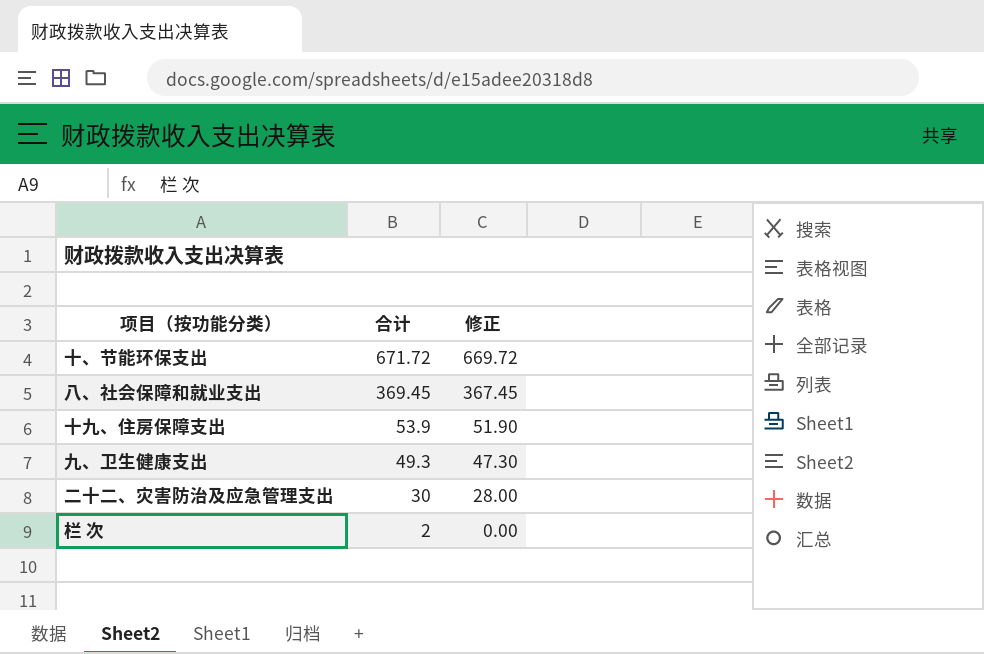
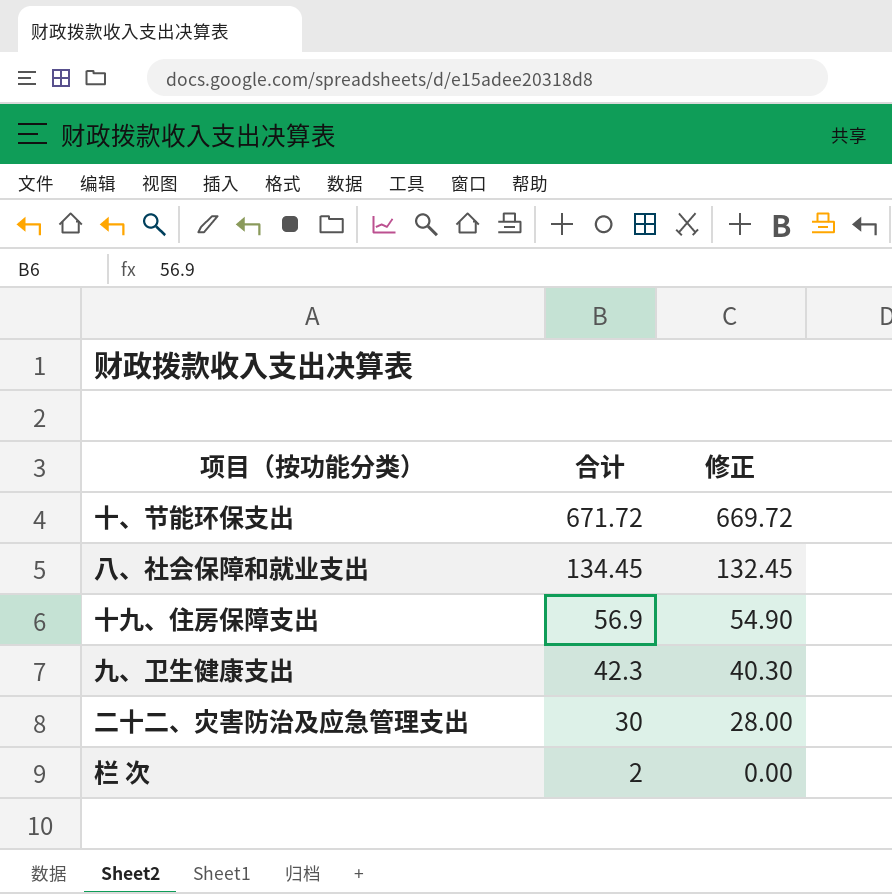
八、社会保障和就业支出 | 合计: 369.45 -> 134.45
八、社会保障和就业支出 | 修正: 367.45 -> 132.45
十九、住房保障支出 | 合计: 53.9 -> 56.9
十九、住房保障支出 | 修正: 51.90 -> 54.90
九、卫生健康支出 | 合计: 49.3 -> 42.3
九、卫生健康支出 | 修正: 47.30 -> 40.30

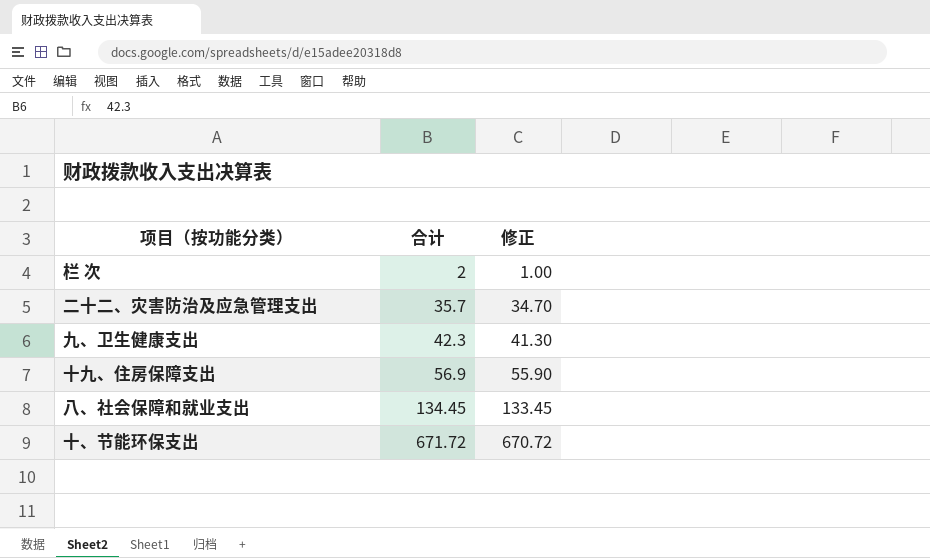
row order: 合计 descending -> 合计 ascending
column 修正 | formula: [合计] - 2 -> [合计] - 1
二十二、灾害防治及应急管理支出 | 合计: 30 -> 35.7

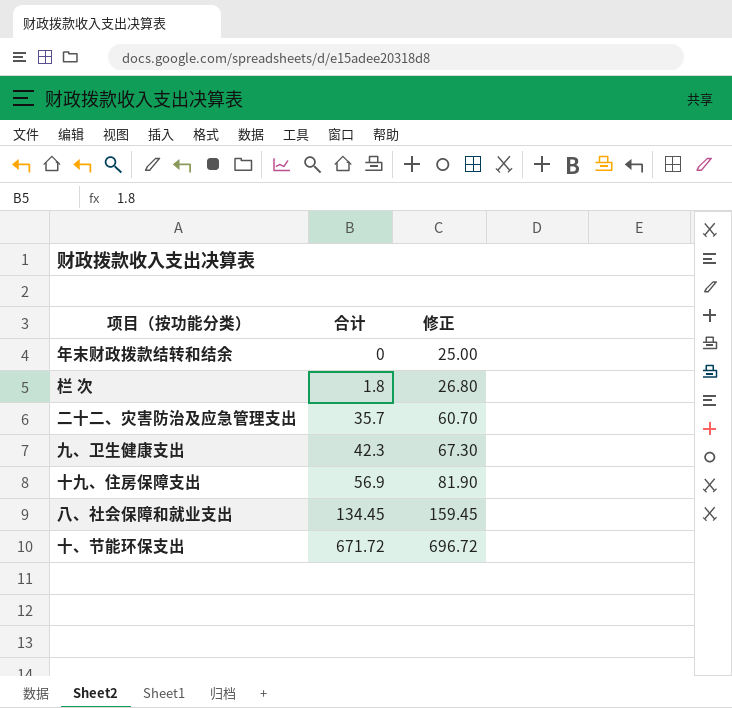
column 修正 | formula: [合计] - 1 -> [合计] + 25
row 年末财政拨款结转和结余: none -> 0 | 25.00
栏 次 | 合计: 2 -> 1.8

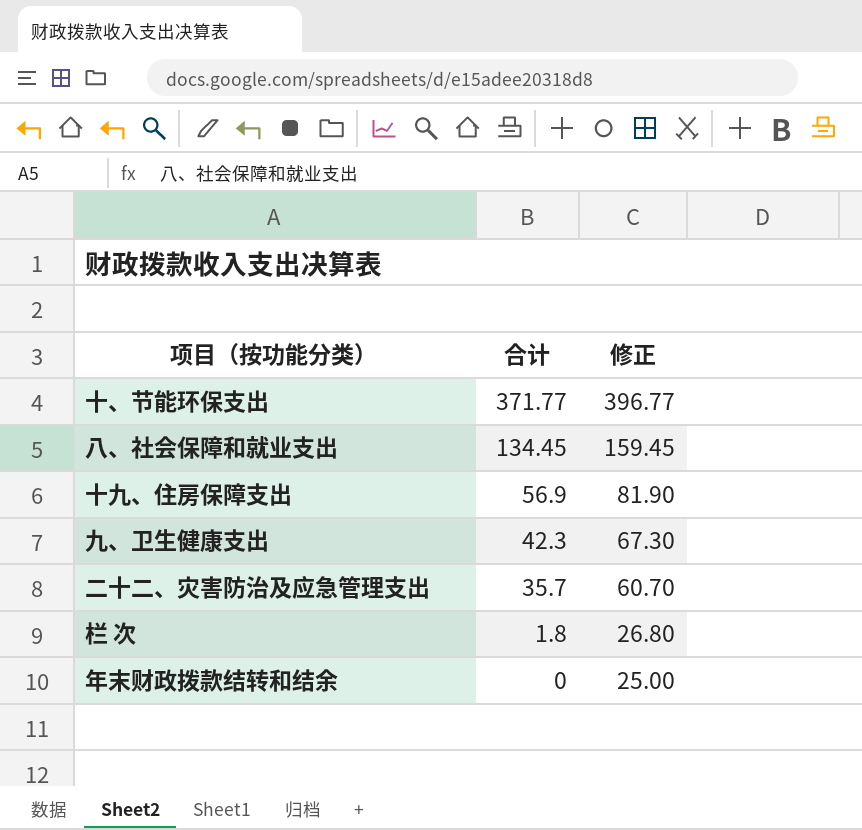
row order: 合计 ascending -> 合计 descending
十、节能环保支出 | 合计: 671.72 -> 371.77
十、节能环保支出 | 修正: 696.72 -> 396.77

